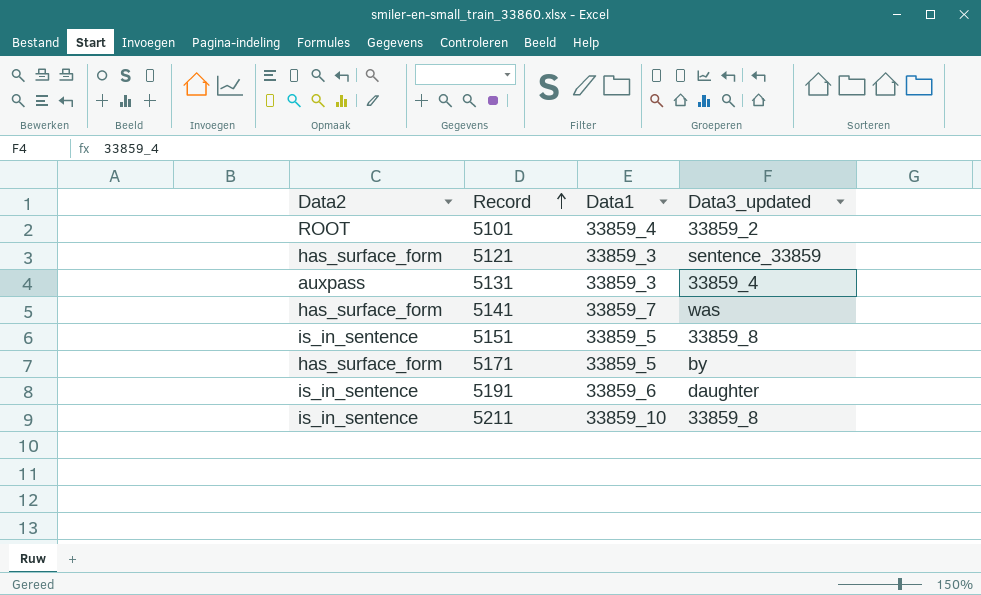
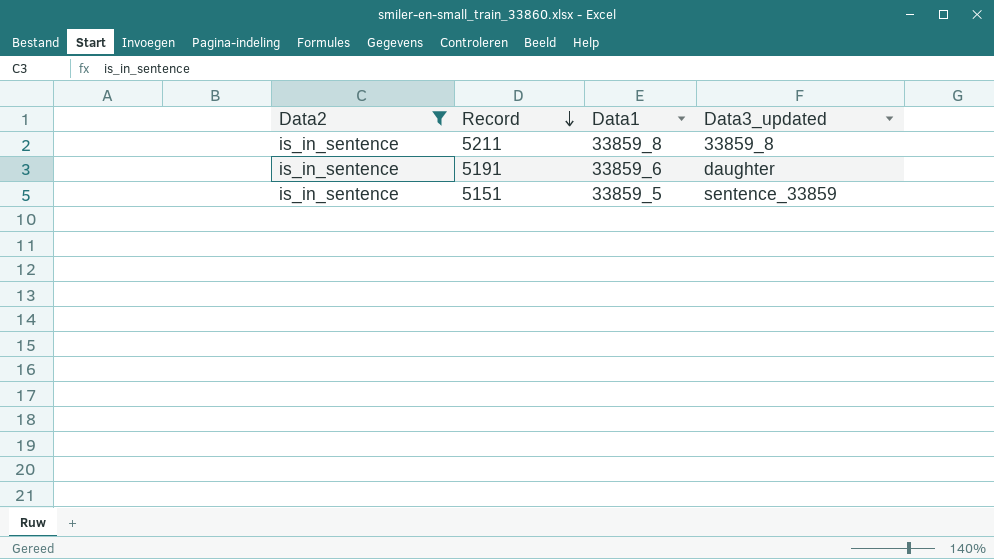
filter: none -> Data2 = is_in_sentence
row order: Record ascending -> Record descending
5211 | Data1: 33859_10 -> 33859_8
5151 | Data3_updated: 33859_8 -> sentence_33859

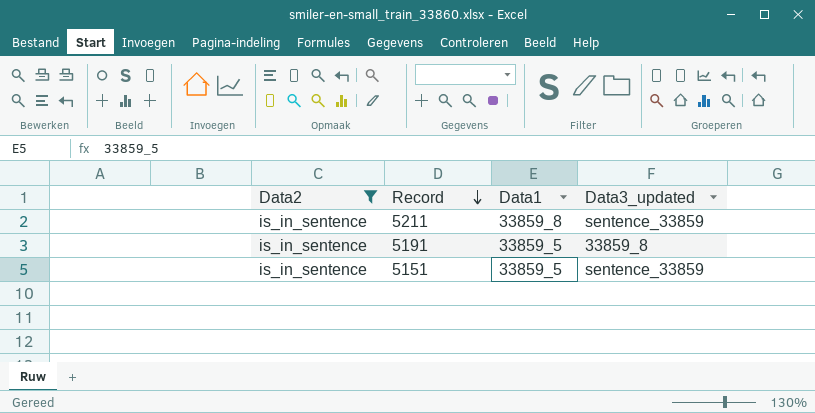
5211 | Data3_updated: 33859_8 -> sentence_33859
5191 | Data1: 33859_6 -> 33859_5
5191 | Data3_updated: daughter -> 33859_8

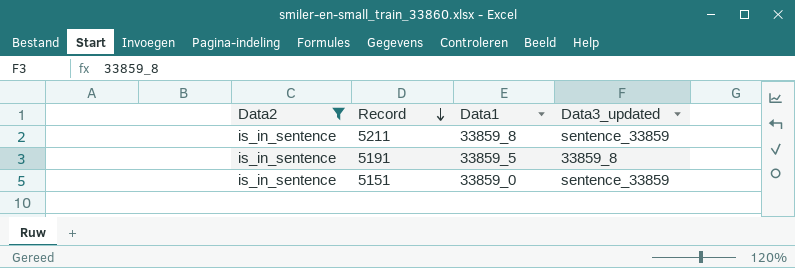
5151 | Data1: 33859_5 -> 33859_0

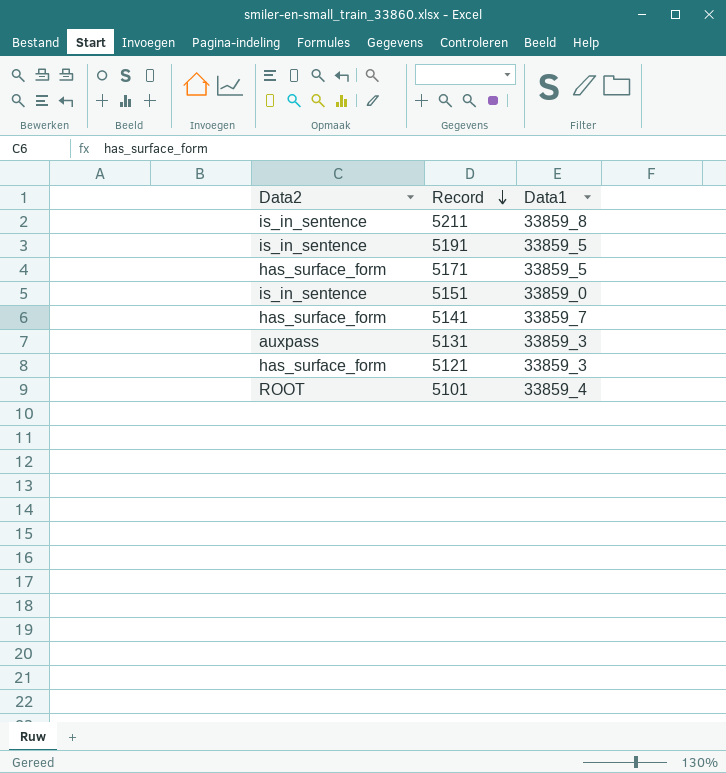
filter: Data2 = is_in_sentence -> none
column Data3_updated | position: 4 -> none

